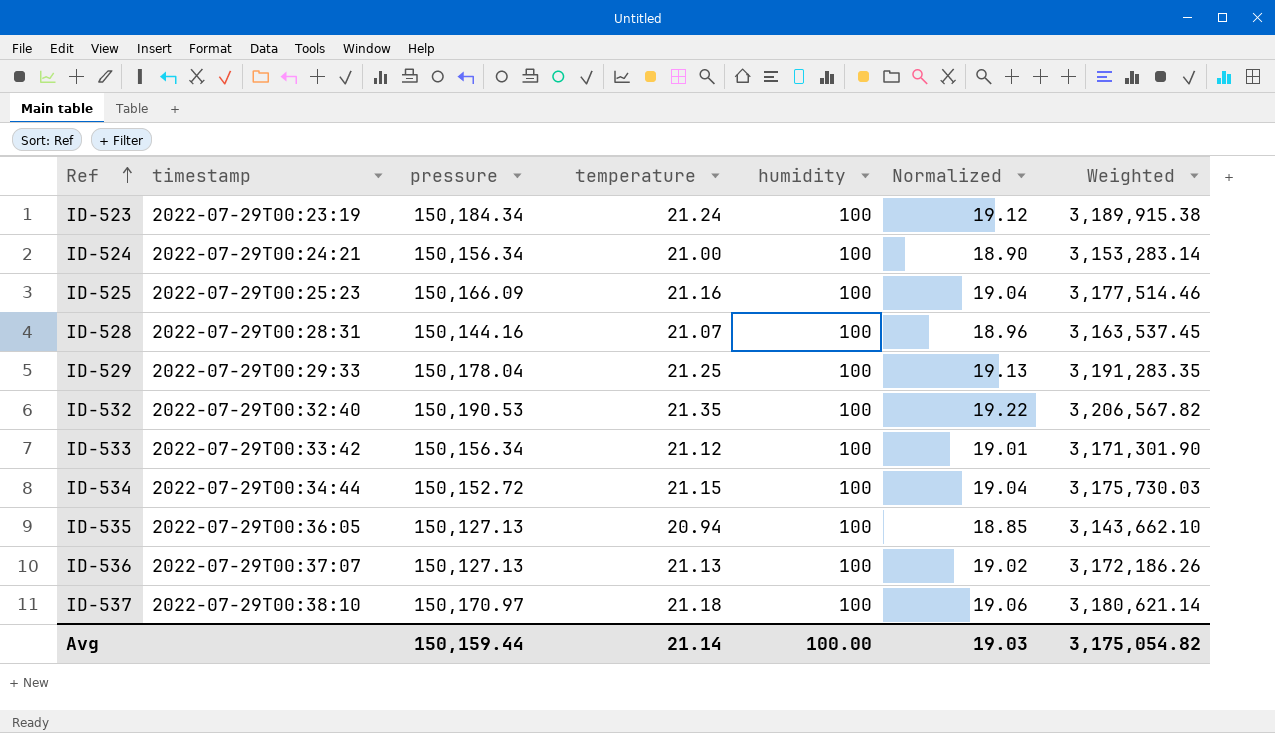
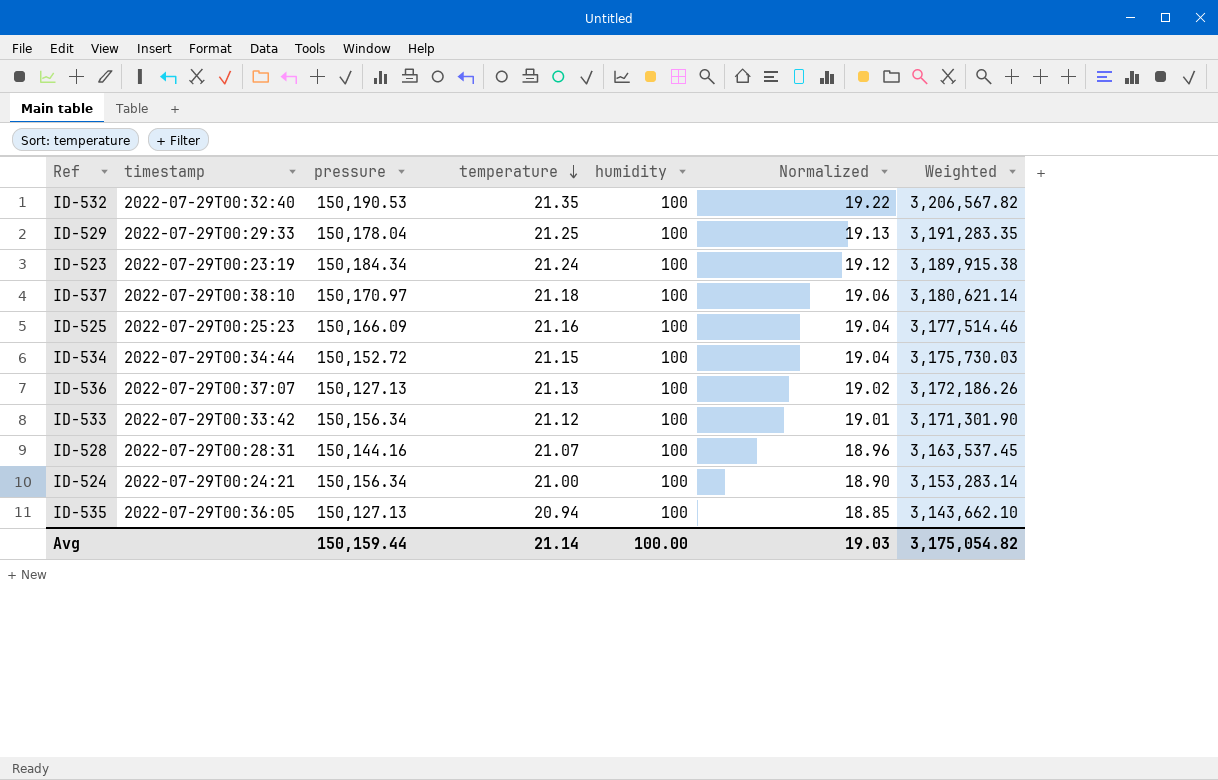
row order: Ref ascending -> temperature descending

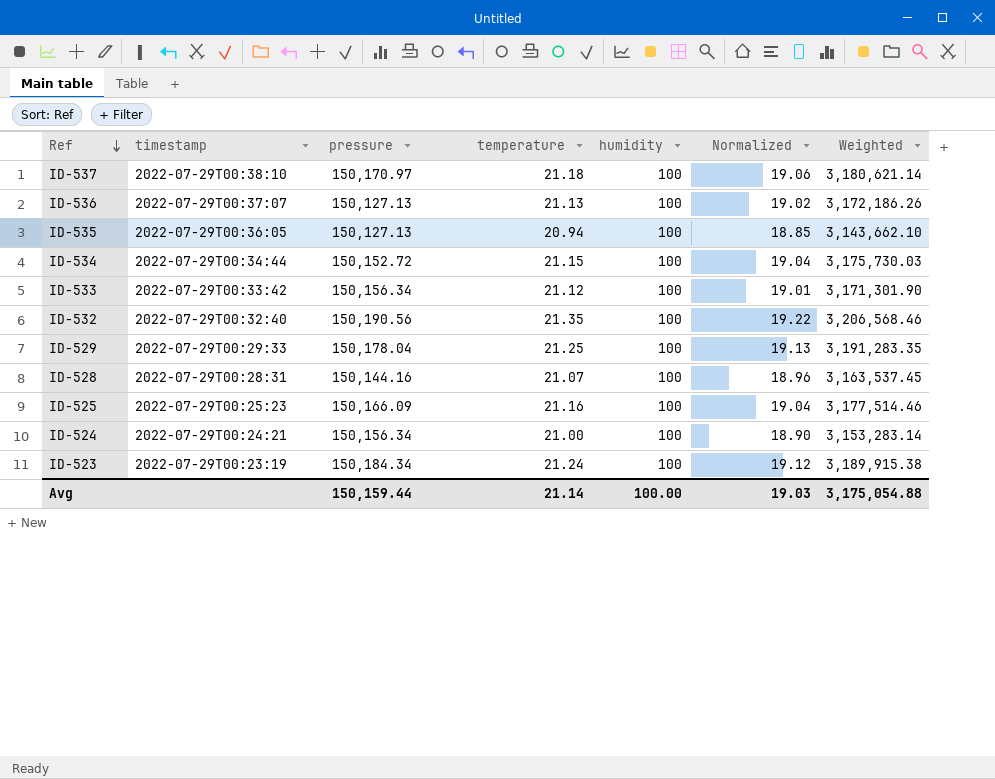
row order: temperature descending -> Ref descending
ID-532 | pressure: 150,190.53 -> 150,190.56
ID-532 | Weighted: 3,206,567.82 -> 3,206,568.46
Avg | Weighted: 3,175,054.82 -> 3,175,054.88

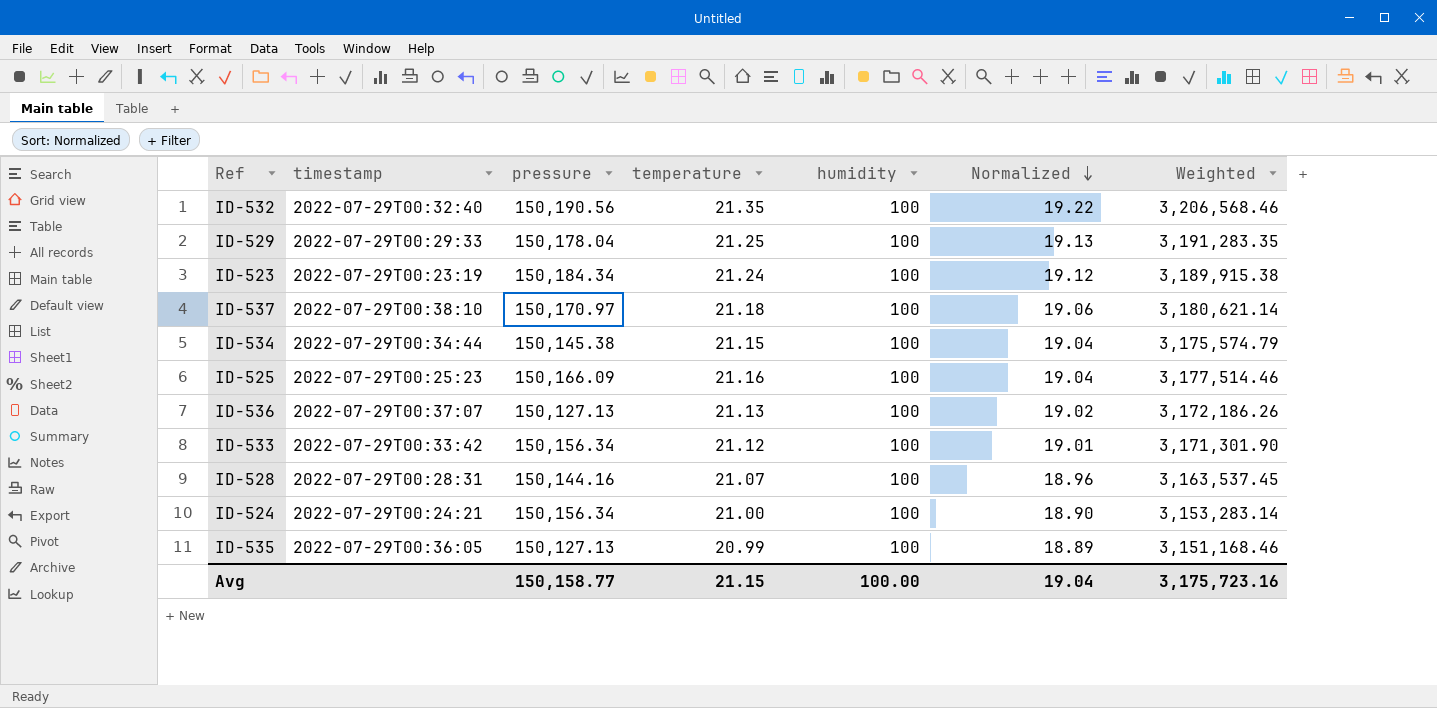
row order: Ref descending -> Normalized descending
ID-534 | pressure: 150,152.72 -> 150,145.38
ID-534 | Weighted: 3,175,730.03 -> 3,175,574.79
ID-535 | temperature: 20.94 -> 20.99
ID-535 | Normalized: 18.85 -> 18.89
ID-535 | Weighted: 3,143,662.10 -> 3,151,168.46
Avg | pressure: 150,159.44 -> 150,158.77
Avg | temperature: 21.14 -> 21.15
Avg | Normalized: 19.03 -> 19.04
Avg | Weighted: 3,175,054.88 -> 3,175,723.16

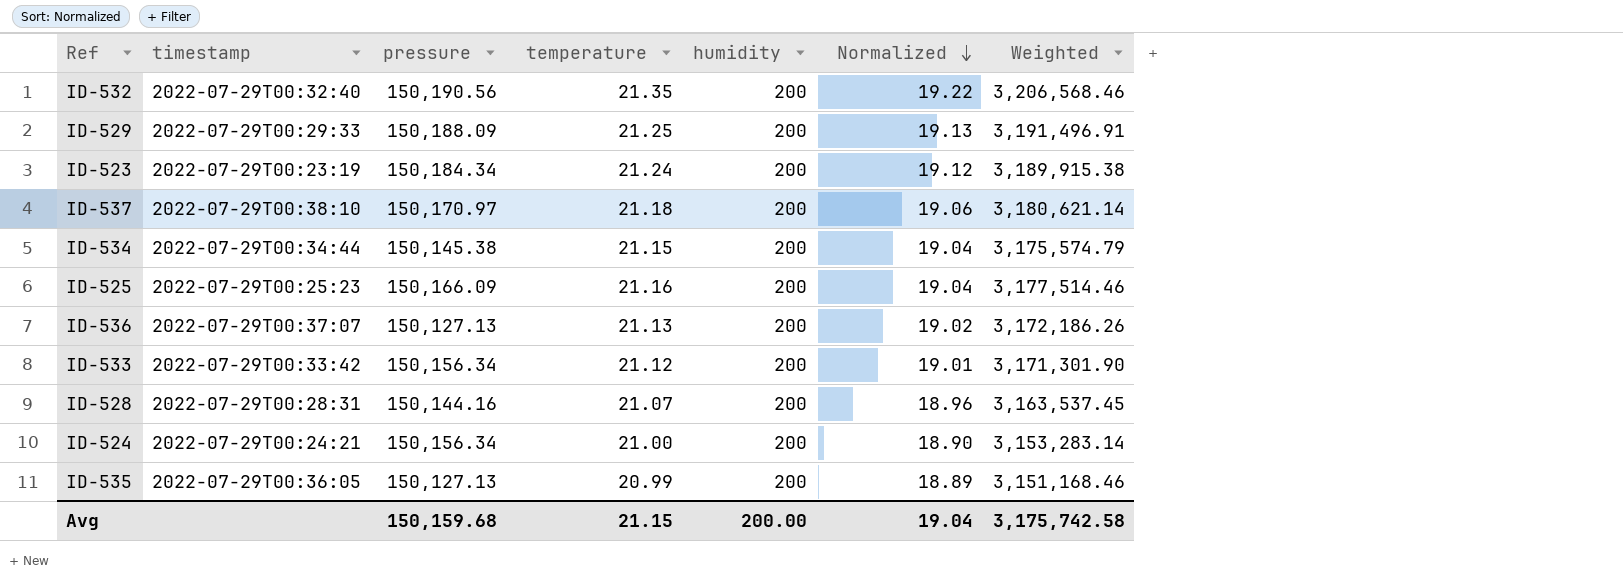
ID-532 | humidity: 100 -> 200
ID-529 | pressure: 150,178.04 -> 150,188.09
ID-529 | humidity: 100 -> 200
ID-529 | Weighted: 3,191,283.35 -> 3,191,496.91
ID-523 | humidity: 100 -> 200
ID-537 | humidity: 100 -> 200
ID-534 | humidity: 100 -> 200
ID-525 | humidity: 100 -> 200
ID-536 | humidity: 100 -> 200
ID-533 | humidity: 100 -> 200
ID-528 | humidity: 100 -> 200
ID-524 | humidity: 100 -> 200
ID-535 | humidity: 100 -> 200
Avg | pressure: 150,158.77 -> 150,159.68
Avg | humidity: 100.00 -> 200.00
Avg | Weighted: 3,175,723.16 -> 3,175,742.58

